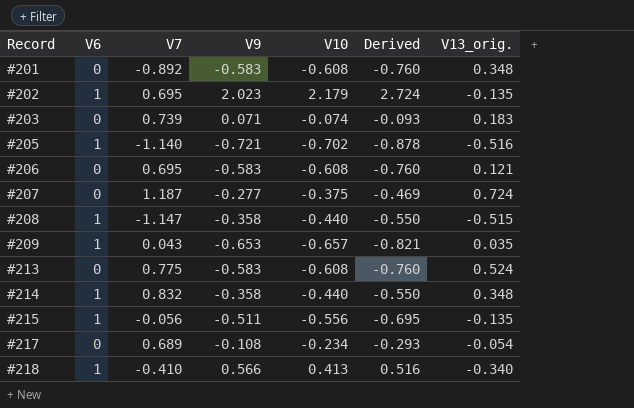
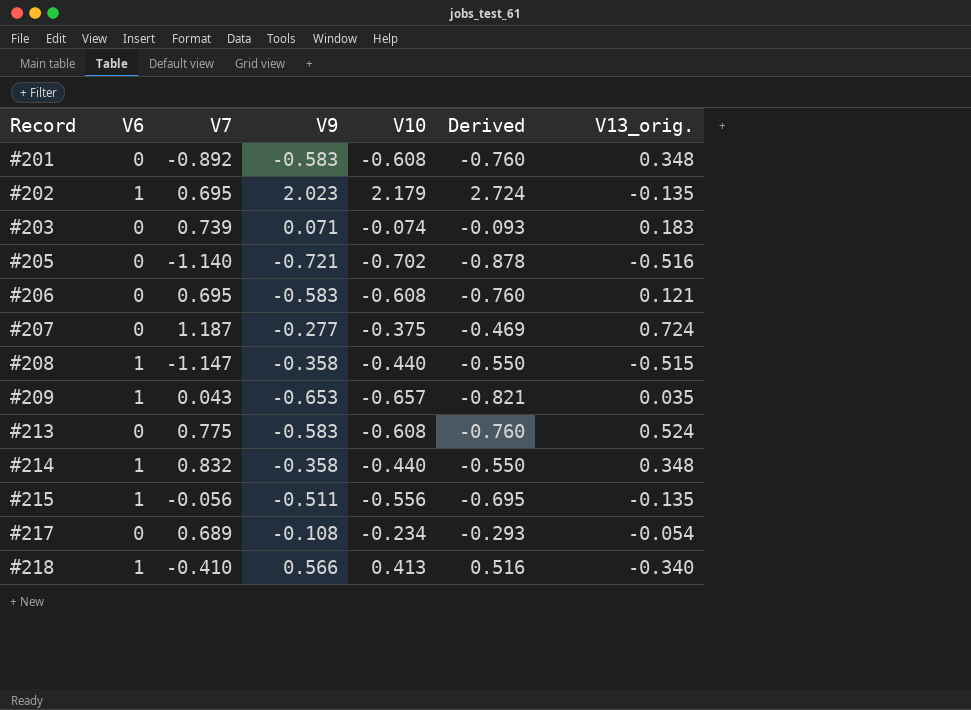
#205 | V6: 1 -> 0

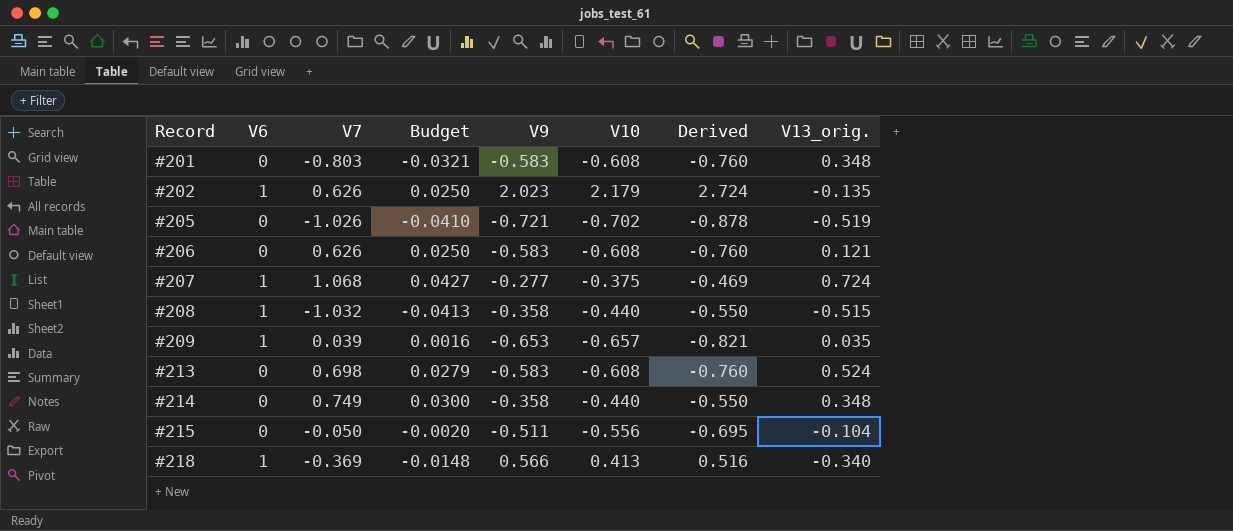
column Budget | formula: none -> [V7] * 0.04
row #203: 0 | 0.739 | 0.071 | -0.074 | -0.093 | 0.183 -> none
row #217: 0 | 0.689 | -0.108 | -0.234 | -0.293 | -0.054 -> none
#201 | V7: -0.892 -> -0.803
#202 | V7: 0.695 -> 0.626
#205 | V7: -1.140 -> -1.026
#205 | V13_orig.: -0.516 -> -0.519
#206 | V7: 0.695 -> 0.626
#207 | V6: 0 -> 1
#207 | V7: 1.187 -> 1.068
#208 | V7: -1.147 -> -1.032
#209 | V7: 0.043 -> 0.039
#213 | V7: 0.775 -> 0.698
#214 | V6: 1 -> 0
#214 | V7: 0.832 -> 0.749
#215 | V6: 1 -> 0
#215 | V7: -0.056 -> -0.050
#215 | V13_orig.: -0.135 -> -0.104
#218 | V7: -0.410 -> -0.369

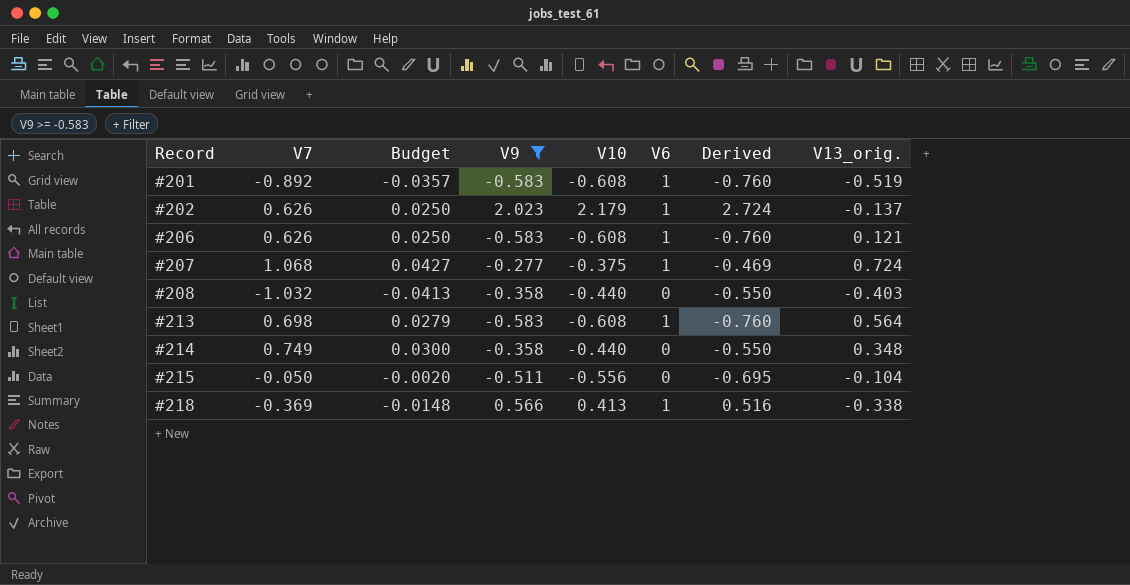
filter: none -> V9 >= -0.583
column V6 | position: 2 -> 6
#201 | V7: -0.803 -> -0.892
#201 | Budget: -0.0321 -> -0.0357
#201 | V6: 0 -> 1
#201 | V13_orig.: 0.348 -> -0.519
#202 | V13_orig.: -0.135 -> -0.137
#206 | V6: 0 -> 1
#208 | V6: 1 -> 0
#208 | V13_orig.: -0.515 -> -0.403
#213 | V6: 0 -> 1
#213 | V13_orig.: 0.524 -> 0.564
#218 | V13_orig.: -0.340 -> -0.338

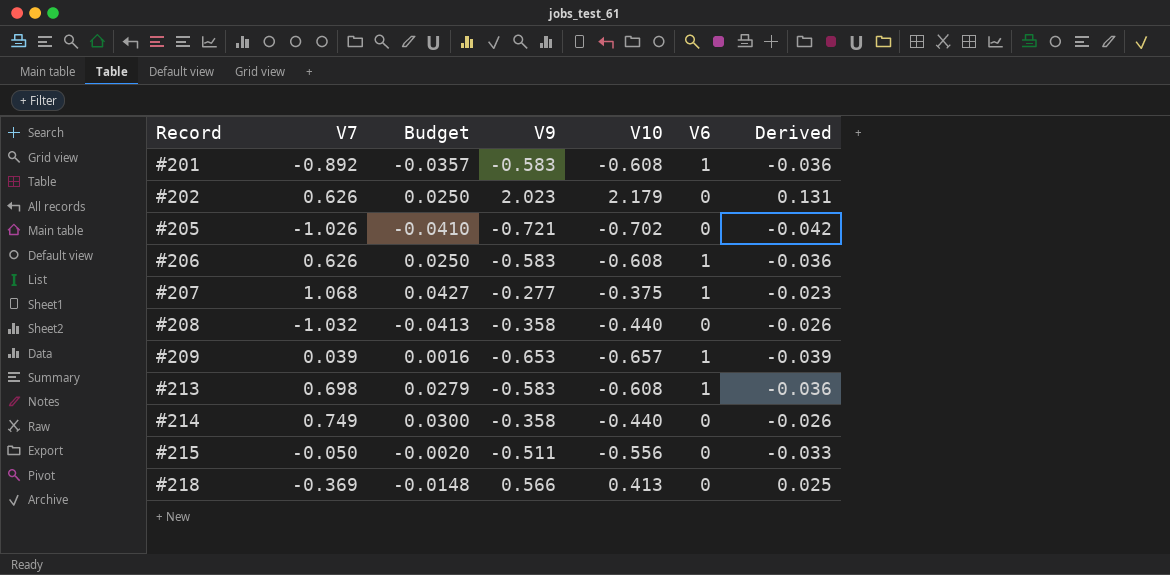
filter: V9 >= -0.583 -> none
column V13_orig. | position: 8 -> none
column Derived | formula: [V10] * 1.25 -> [V10] * 0.06
#202 | V6: 1 -> 0
#218 | V6: 1 -> 0

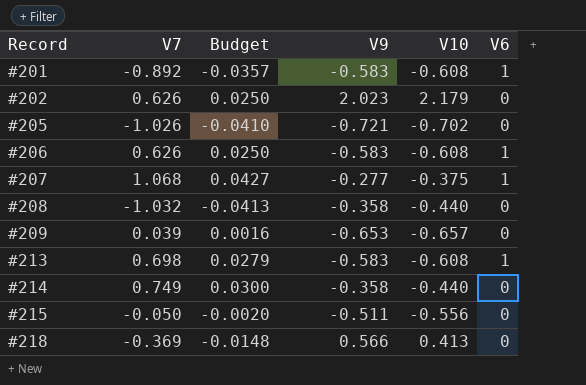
column Derived | formula: [V10] * 0.06 -> none
#209 | V6: 1 -> 0

